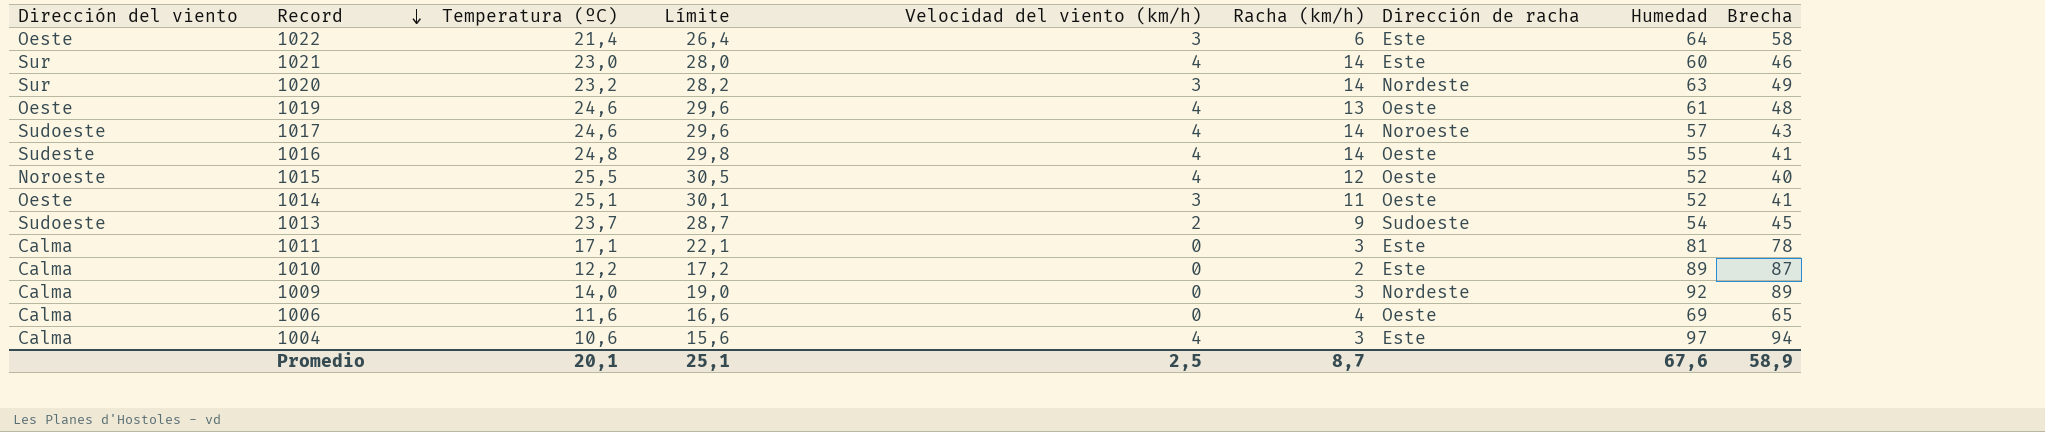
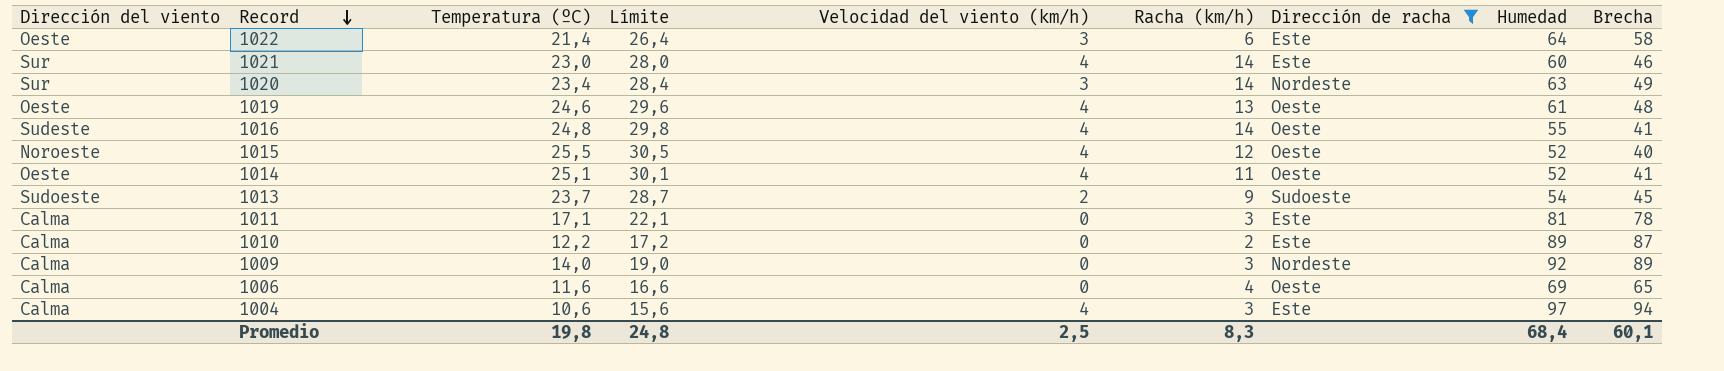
filter: none -> Dirección de racha != Noroeste
1020 | Temperatura (ºC): 23,2 -> 23,4
1020 | Límite: 28,2 -> 28,4
1014 | Velocidad del viento (km/h): 3 -> 4
Promedio | Temperatura (ºC): 20,1 -> 19,8
Promedio | Límite: 25,1 -> 24,8
Promedio | Racha (km/h): 8,7 -> 8,3
Promedio | Humedad: 67,6 -> 68,4
Promedio | Brecha: 58,9 -> 60,1

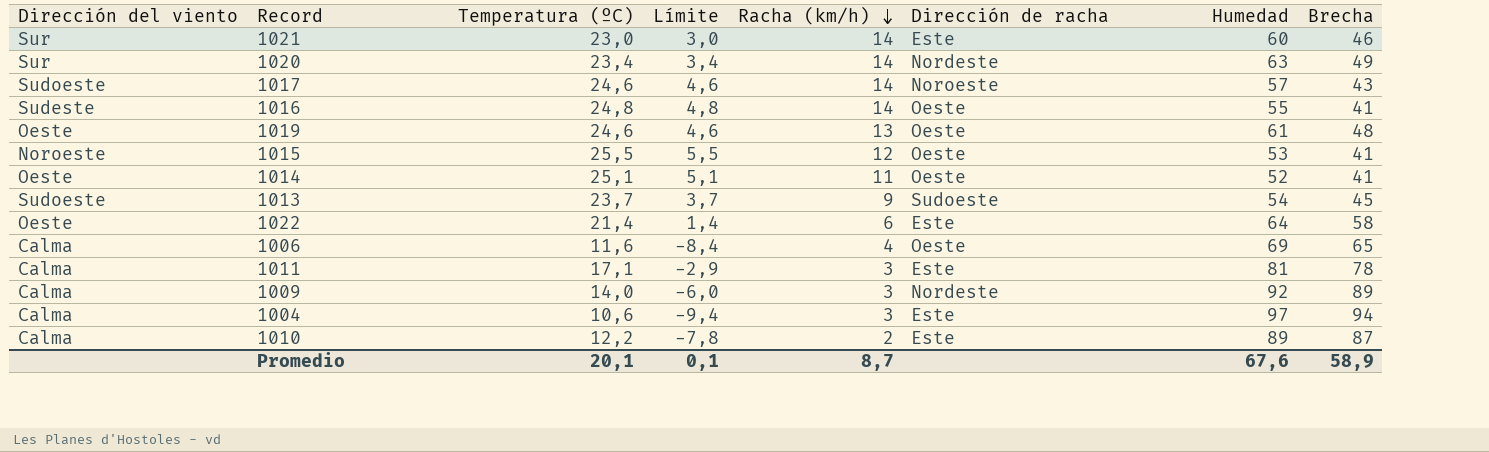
filter: Dirección de racha != Noroeste -> none
row order: Record descending -> Racha (km/h) descending
column Velocidad del viento (km/h) | position: 5 -> none
column Límite | formula: [Temperatura (ºC)] + 5 -> [Temperatura (ºC)] - 20
1015 | Humedad: 52 -> 53
1015 | Brecha: 40 -> 41
Promedio | Temperatura (ºC): 19,8 -> 20,1
Promedio | Límite: 24,8 -> 0,1
Promedio | Racha (km/h): 8,3 -> 8,7
Promedio | Humedad: 68,4 -> 67,6
Promedio | Brecha: 60,1 -> 58,9

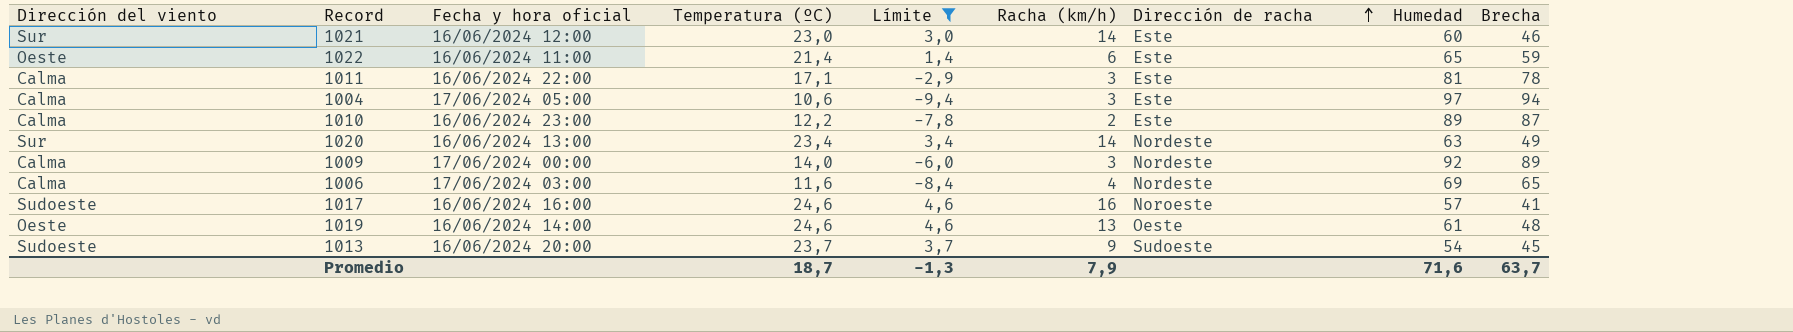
filter: none -> Límite <= 4,6
row order: Racha (km/h) descending -> Dirección de racha ascending
column Fecha y hora oficial | position: none -> 3
1022 | Humedad: 64 -> 65
1022 | Brecha: 58 -> 59
1006 | Dirección de racha: Oeste -> Nordeste
1017 | Racha (km/h): 14 -> 16
1017 | Brecha: 43 -> 41
Promedio | Temperatura (ºC): 20,1 -> 18,7
Promedio | Límite: 0,1 -> -1,3
Promedio | Racha (km/h): 8,7 -> 7,9
Promedio | Humedad: 67,6 -> 71,6
Promedio | Brecha: 58,9 -> 63,7

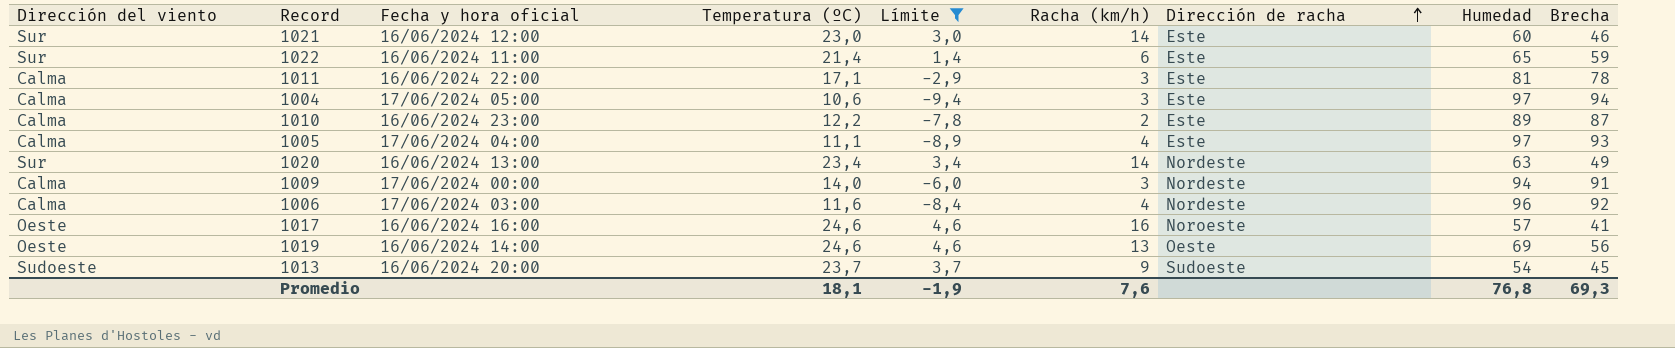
1022 | Dirección del viento: Oeste -> Sur
row 1005: none -> Calma | 17/06/2024 04:00 | 11,1 | -8,9 | 4 | Este | 97 | 93
1009 | Humedad: 92 -> 94
1009 | Brecha: 89 -> 91
1006 | Humedad: 69 -> 96
1006 | Brecha: 65 -> 92
1017 | Dirección del viento: Sudoeste -> Oeste
1019 | Humedad: 61 -> 69
1019 | Brecha: 48 -> 56
Promedio | Temperatura (ºC): 18,7 -> 18,1
Promedio | Límite: -1,3 -> -1,9
Promedio | Racha (km/h): 7,9 -> 7,6
Promedio | Humedad: 71,6 -> 76,8
Promedio | Brecha: 63,7 -> 69,3

